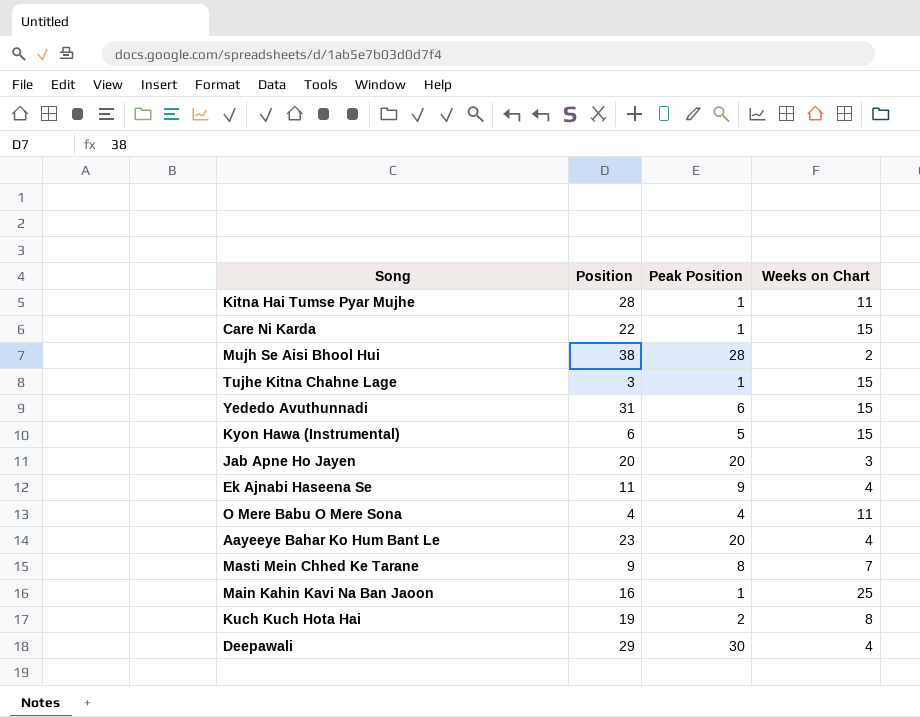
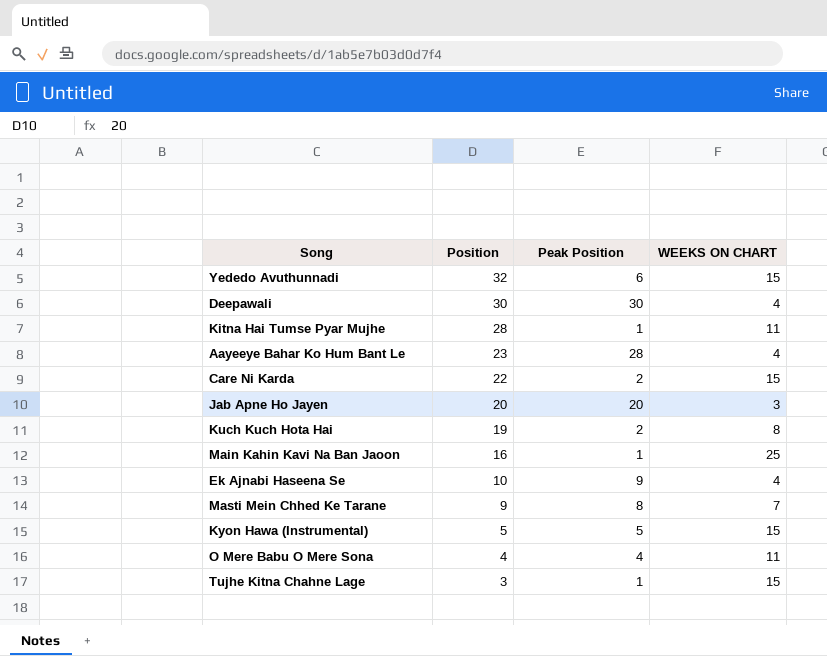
row order: none -> Position descending
column name: Weeks on Chart -> WEEKS ON CHART
row Mujh Se Aisi Bhool Hui: 38 | 28 | 2 -> none
Yededo Avuthunnadi | Position: 31 -> 32
Deepawali | Position: 29 -> 30
Aayeeye Bahar Ko Hum Bant Le | Peak Position: 20 -> 28
Care Ni Karda | Peak Position: 1 -> 2
Ek Ajnabi Haseena Se | Position: 11 -> 10
Kyon Hawa (Instrumental) | Position: 6 -> 5

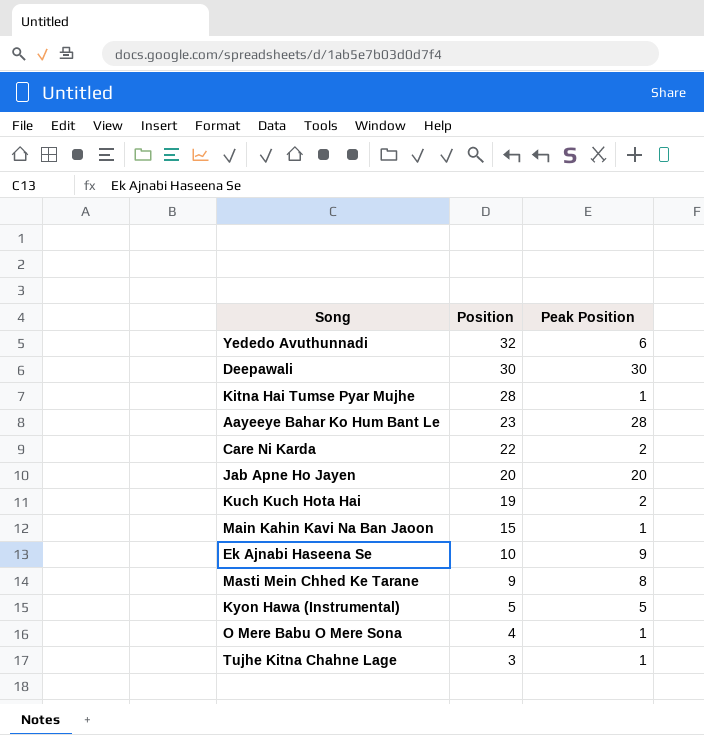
column WEEKS ON CHART | position: 4 -> none
Main Kahin Kavi Na Ban Jaoon | Position: 16 -> 15
O Mere Babu O Mere Sona | Peak Position: 4 -> 1

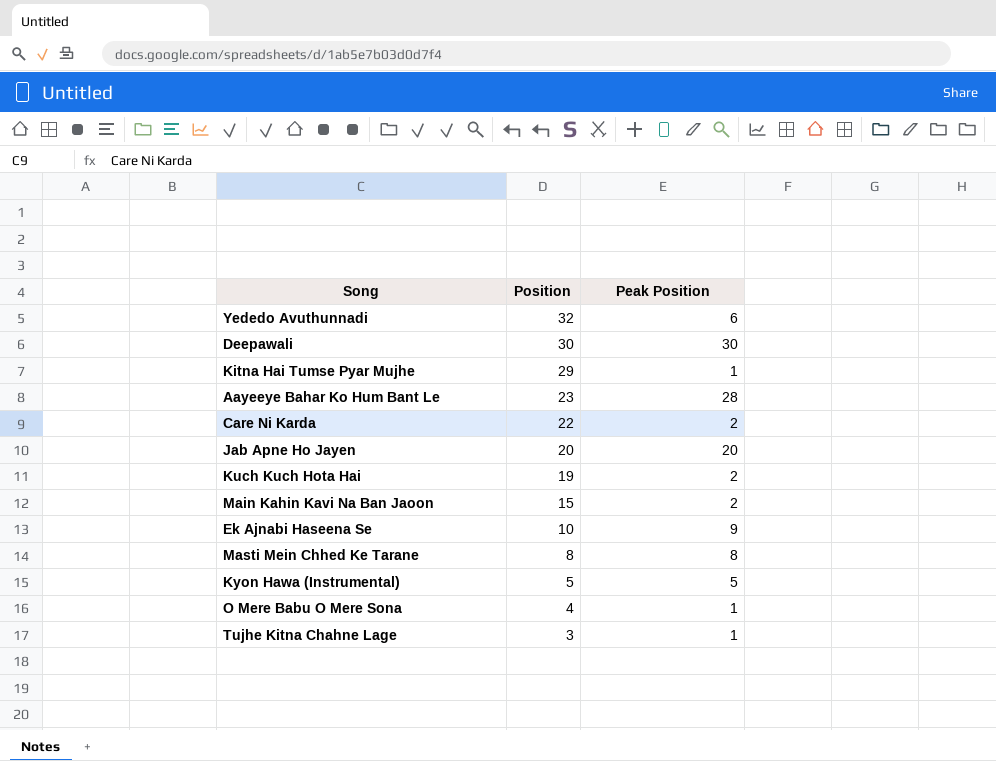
Kitna Hai Tumse Pyar Mujhe | Position: 28 -> 29
Main Kahin Kavi Na Ban Jaoon | Peak Position: 1 -> 2
Masti Mein Chhed Ke Tarane | Position: 9 -> 8

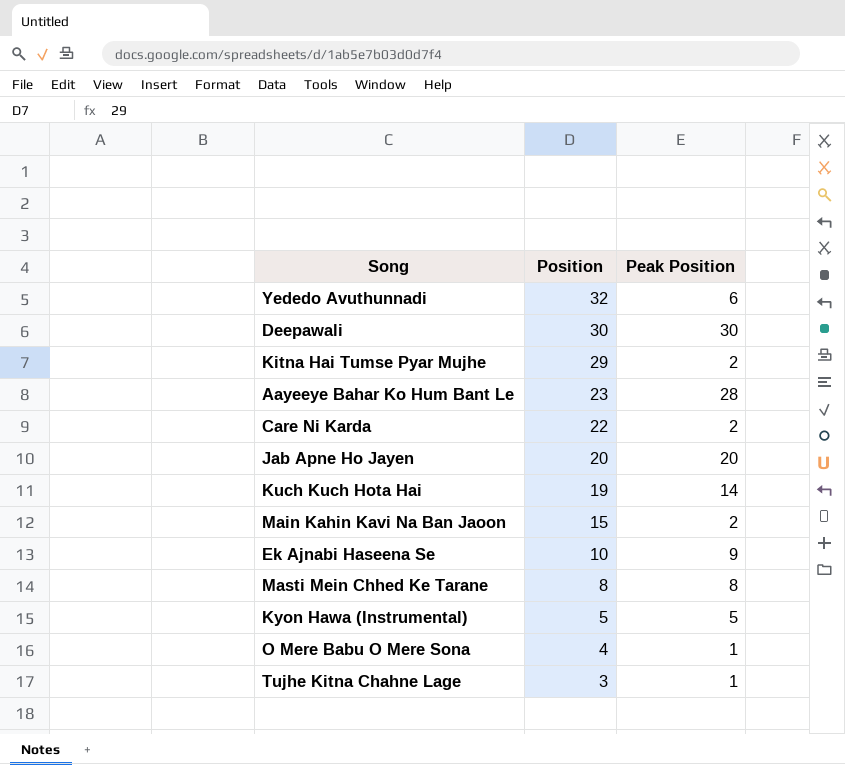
Kitna Hai Tumse Pyar Mujhe | Peak Position: 1 -> 2
Kuch Kuch Hota Hai | Peak Position: 2 -> 14

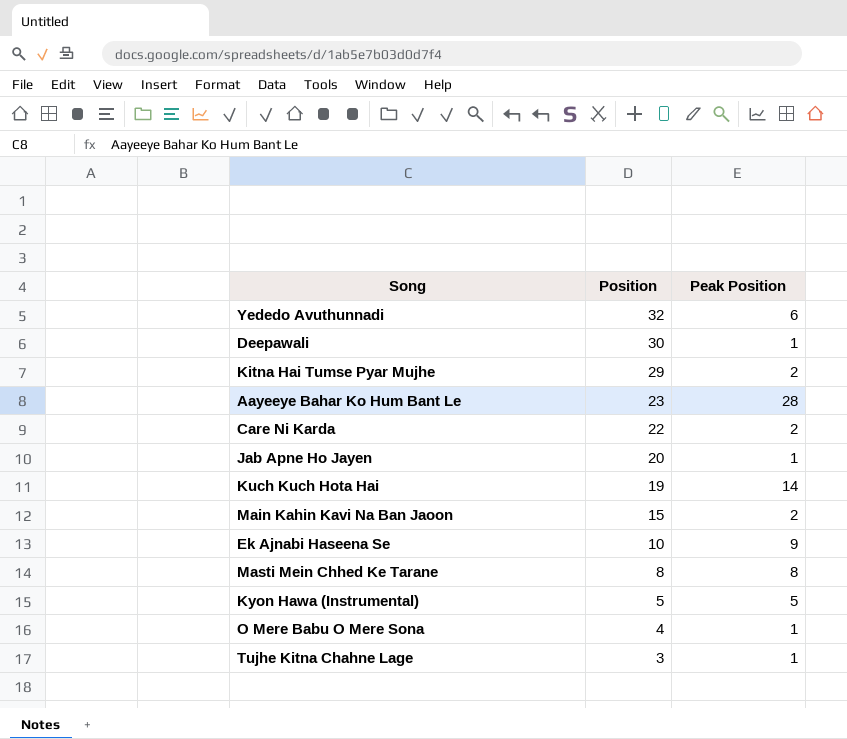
Deepawali | Peak Position: 30 -> 1
Jab Apne Ho Jayen | Peak Position: 20 -> 1

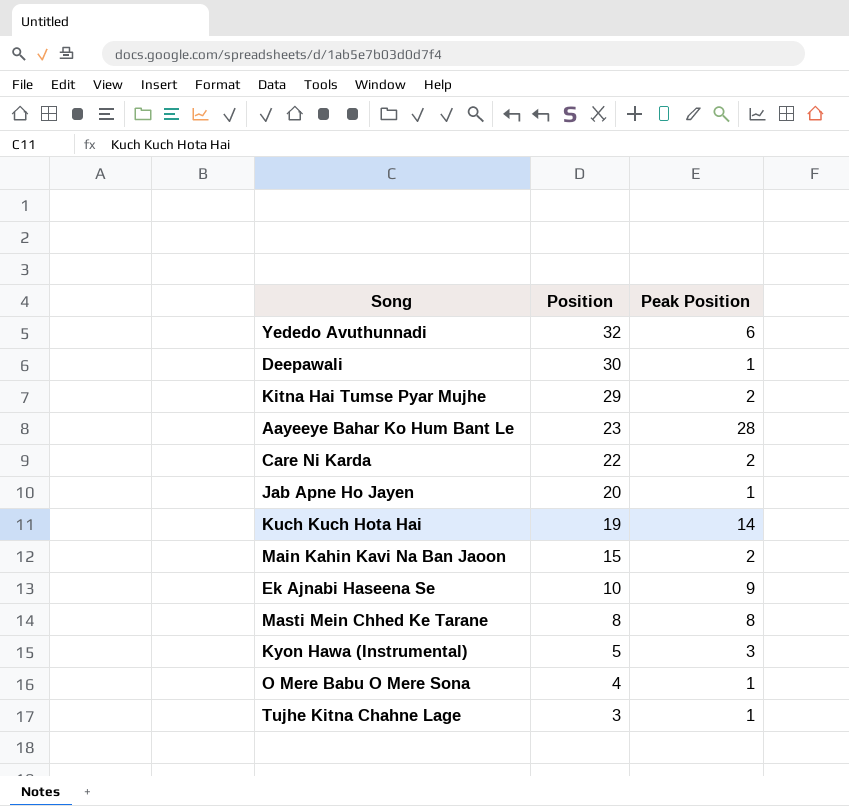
Kyon Hawa (Instrumental) | Peak Position: 5 -> 3

